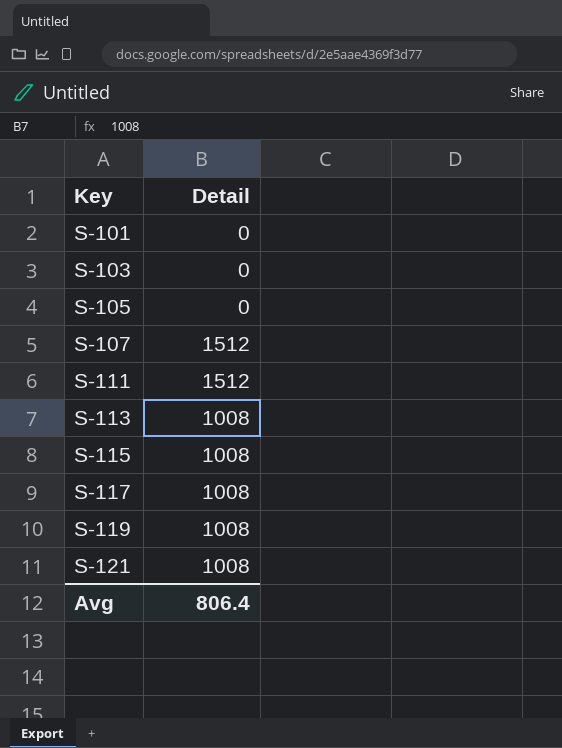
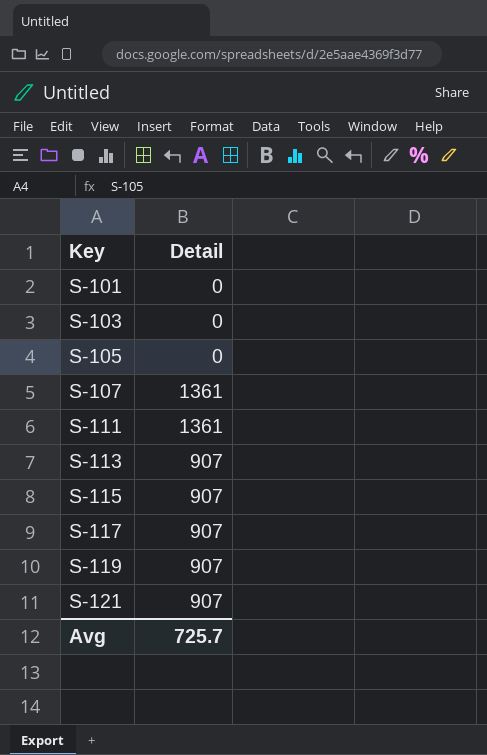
S-107 | Detail: 1512 -> 1361
S-111 | Detail: 1512 -> 1361
S-113 | Detail: 1008 -> 907
S-115 | Detail: 1008 -> 907
S-117 | Detail: 1008 -> 907
S-119 | Detail: 1008 -> 907
S-121 | Detail: 1008 -> 907
Avg | Detail: 806.4 -> 725.7

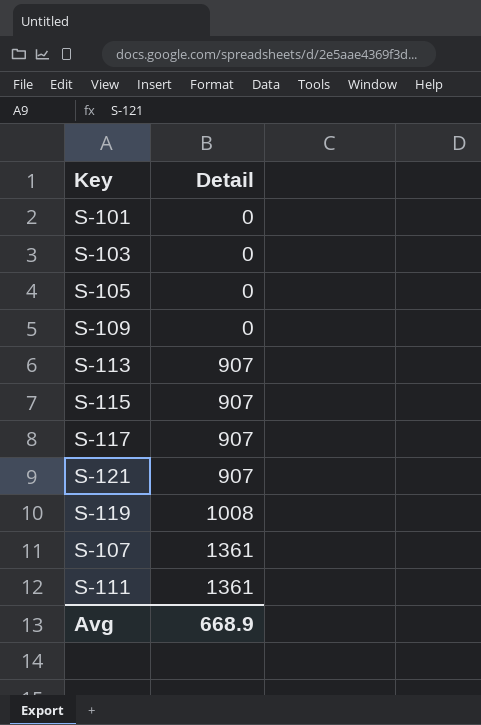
row order: Key ascending -> Detail ascending
row S-109: none -> 0
S-119 | Detail: 907 -> 1008
Avg | Detail: 725.7 -> 668.9

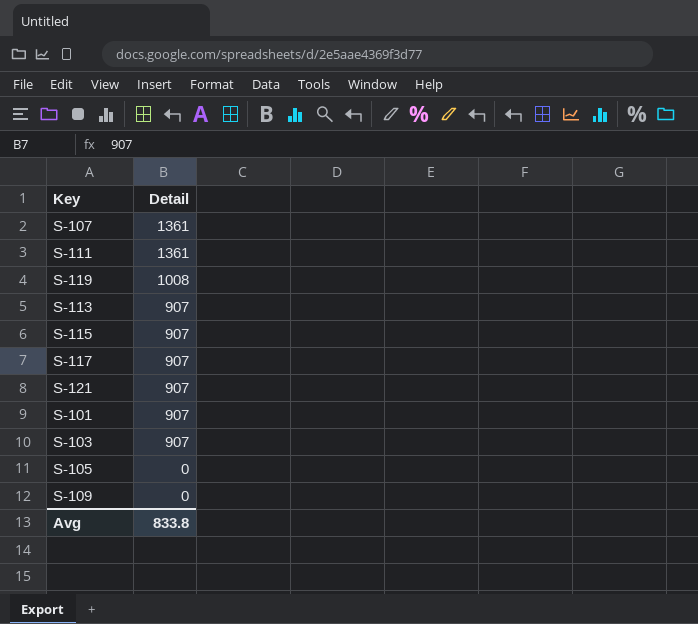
row order: Detail ascending -> Detail descending
S-101 | Detail: 0 -> 907
S-103 | Detail: 0 -> 907
Avg | Detail: 668.9 -> 833.8

